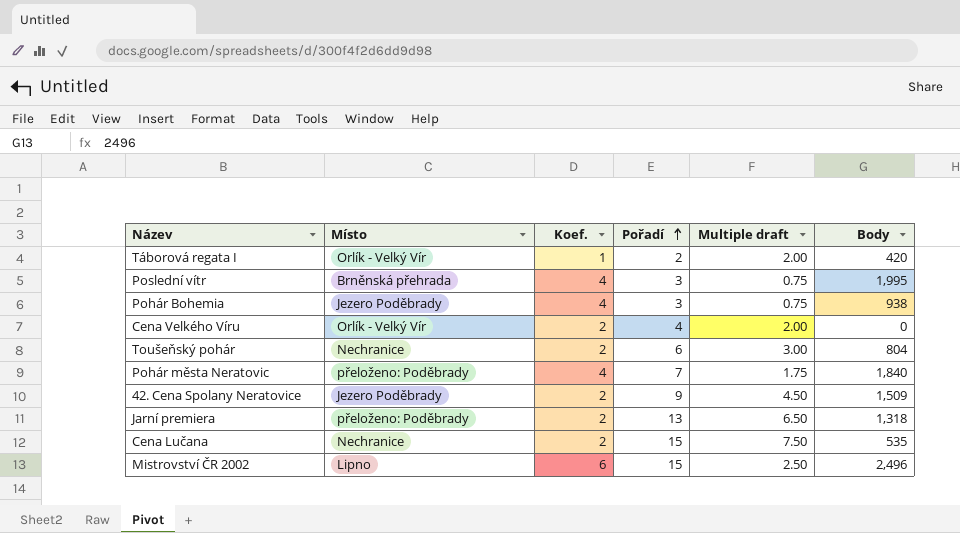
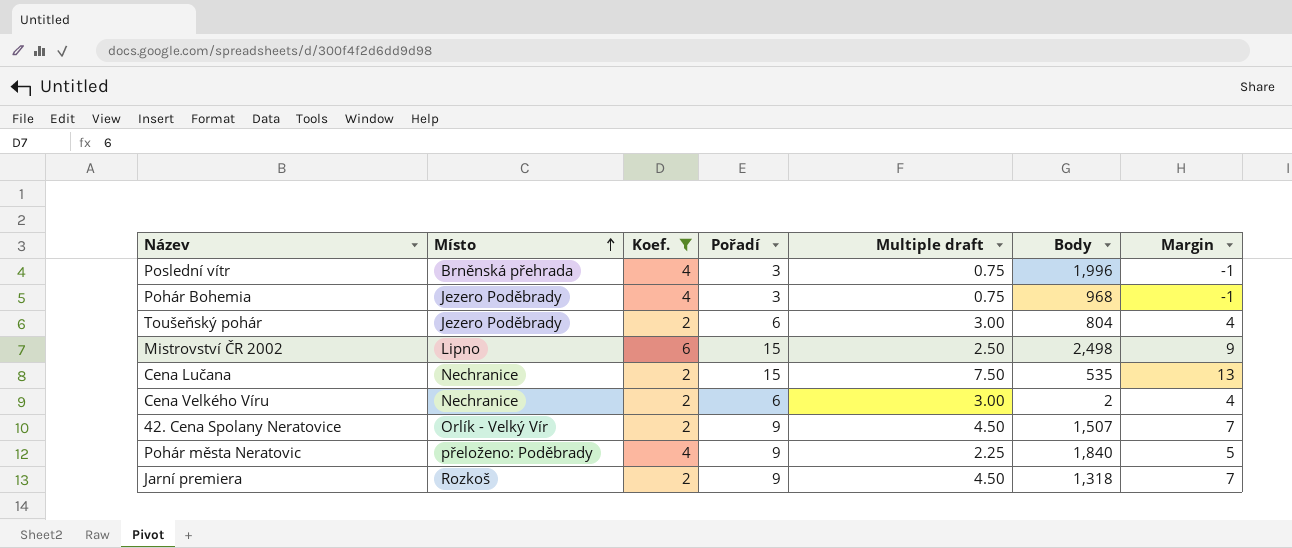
filter: none -> Koef. != 1
row order: Pořadí ascending -> Místo ascending
column Margin | formula: none -> [Pořadí] - [Koef.]
Poslední vítr | Body: 1,995 -> 1,996
Pohár Bohemia | Body: 938 -> 968
Toušeňský pohár | Místo: Nechranice -> Jezero Poděbrady
Mistrovství ČR 2002 | Body: 2,496 -> 2,498
Cena Velkého Víru | Místo: Orlík - Velký Vír -> Nechranice
Cena Velkého Víru | Pořadí: 4 -> 6
Cena Velkého Víru | Multiple draft: 2.00 -> 3.00
Cena Velkého Víru | Body: 0 -> 2
42. Cena Spolany Neratovice | Místo: Jezero Poděbrady -> Orlík - Velký Vír
42. Cena Spolany Neratovice | Body: 1,509 -> 1,507
Pohár města Neratovic | Pořadí: 7 -> 9
Pohár města Neratovic | Multiple draft: 1.75 -> 2.25
Jarní premiera | Místo: přeloženo: Poděbrady -> Rozkoš
Jarní premiera | Pořadí: 13 -> 9
Jarní premiera | Multiple draft: 6.50 -> 4.50

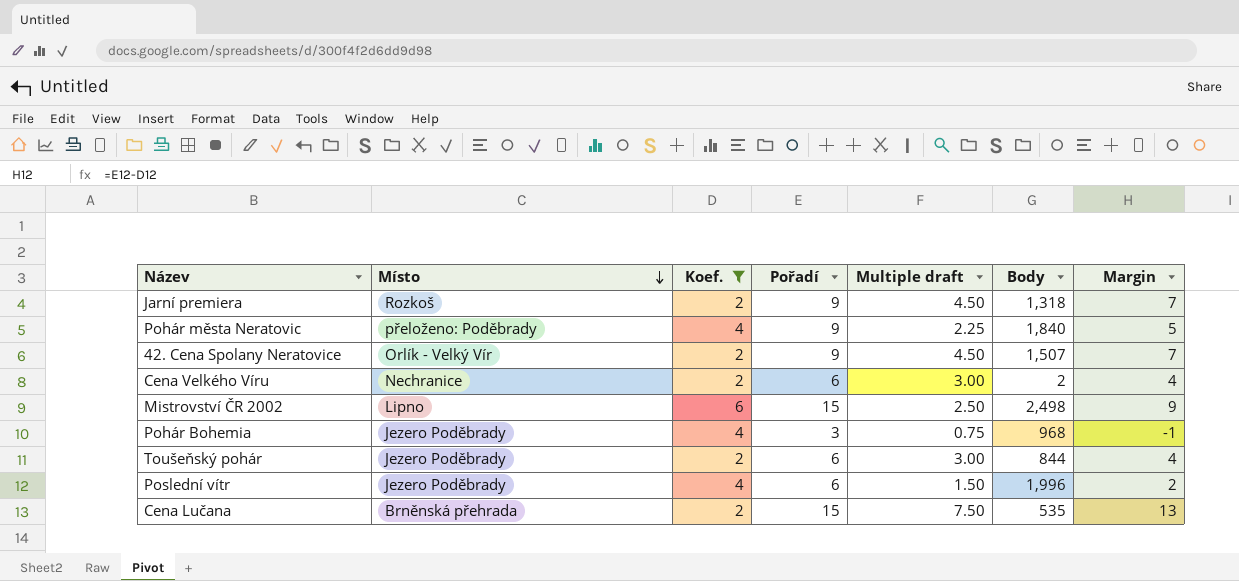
row order: Místo ascending -> Místo descending
Toušeňský pohár | Body: 804 -> 844
Poslední vítr | Místo: Brněnská přehrada -> Jezero Poděbrady
Poslední vítr | Pořadí: 3 -> 6
Poslední vítr | Multiple draft: 0.75 -> 1.50
Poslední vítr | Margin: -1 -> 2
Cena Lučana | Místo: Nechranice -> Brněnská přehrada

